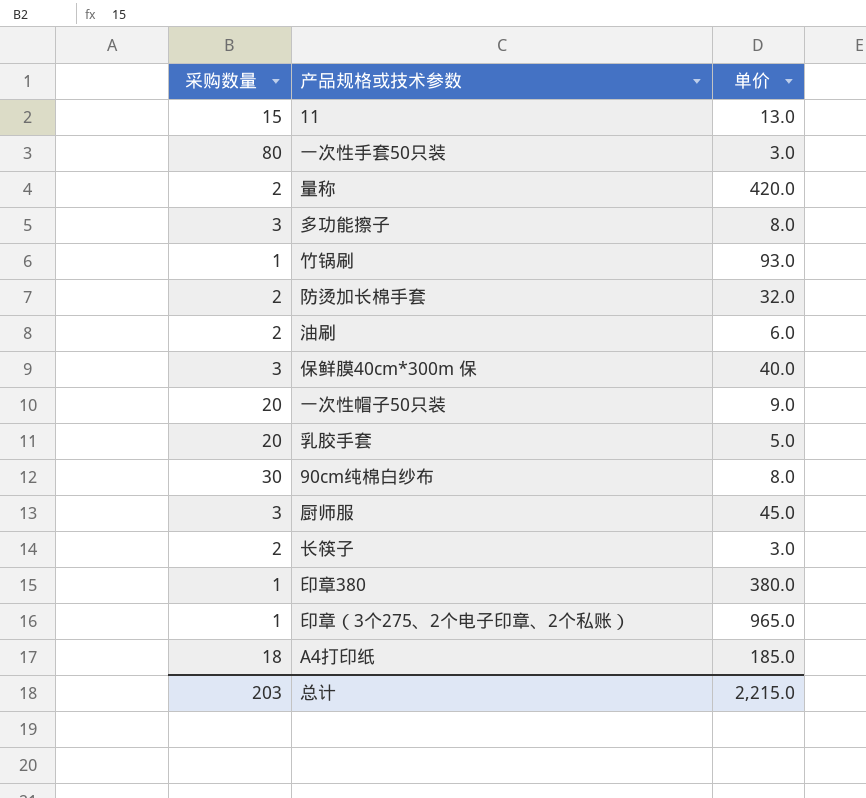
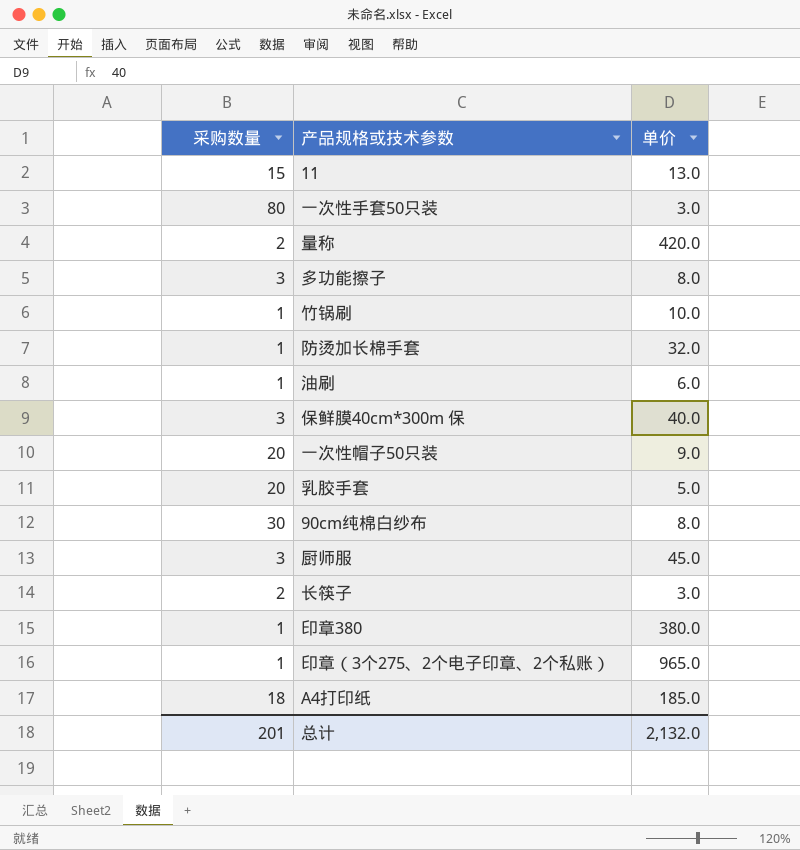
竹锅刷 | 单价: 93.0 -> 10.0
防烫加长棉手套 | 采购数量: 2 -> 1
油刷 | 采购数量: 2 -> 1
总计 | 采购数量: 203 -> 201
总计 | 单价: 2,215.0 -> 2,132.0

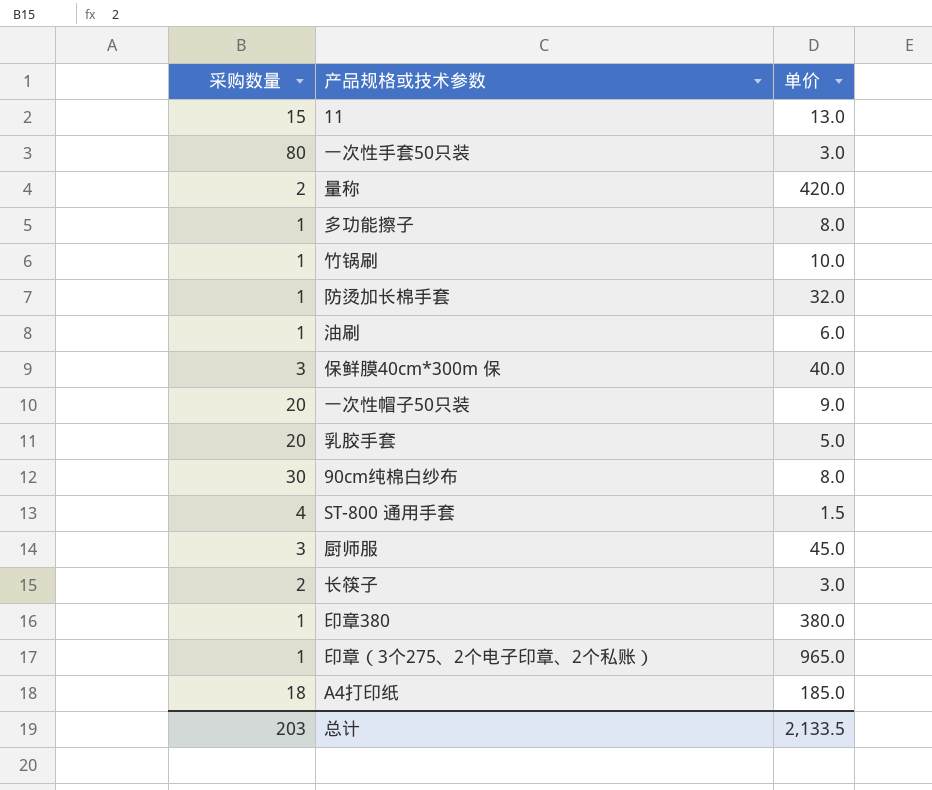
多功能擦子 | 采购数量: 3 -> 1
row ST-800 通用手套: none -> 4 | 1.5
总计 | 采购数量: 201 -> 203
总计 | 单价: 2,132.0 -> 2,133.5

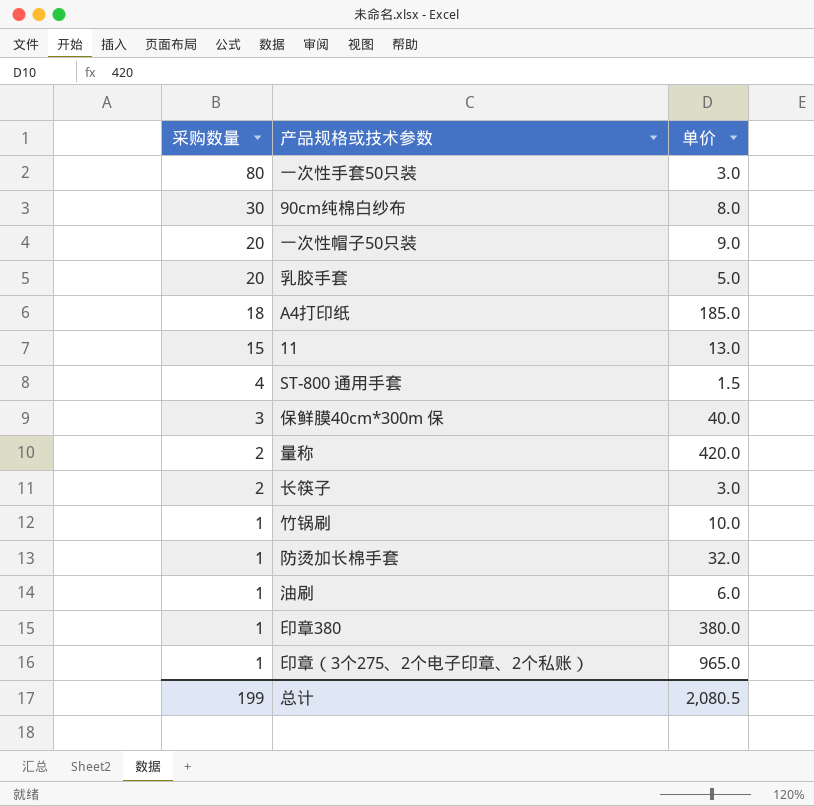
row order: none -> 采购数量 descending
row 多功能擦子: 1 | 8.0 -> none
row 厨师服: 3 | 45.0 -> none
总计 | 采购数量: 203 -> 199
总计 | 单价: 2,133.5 -> 2,080.5

